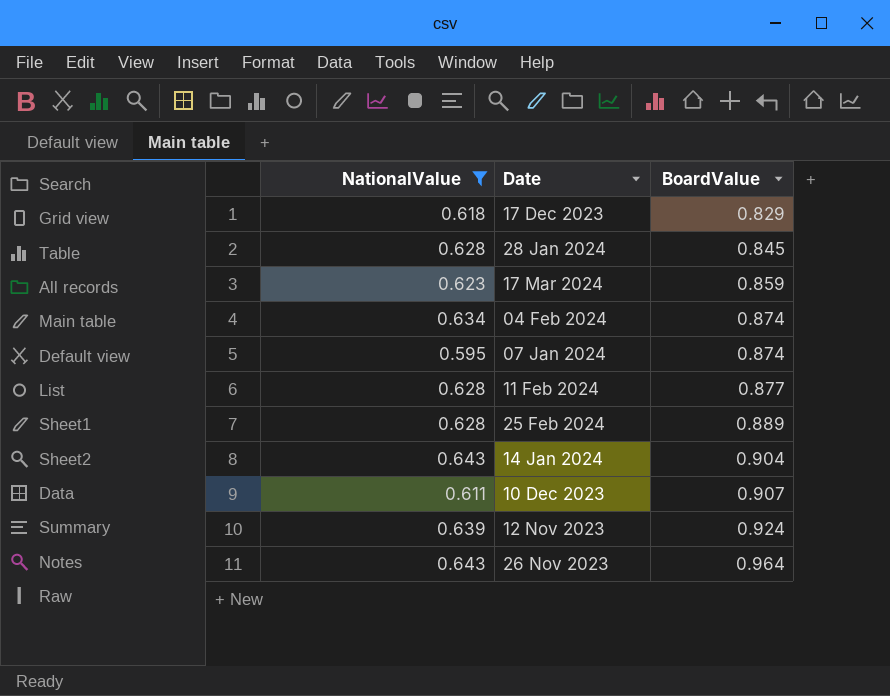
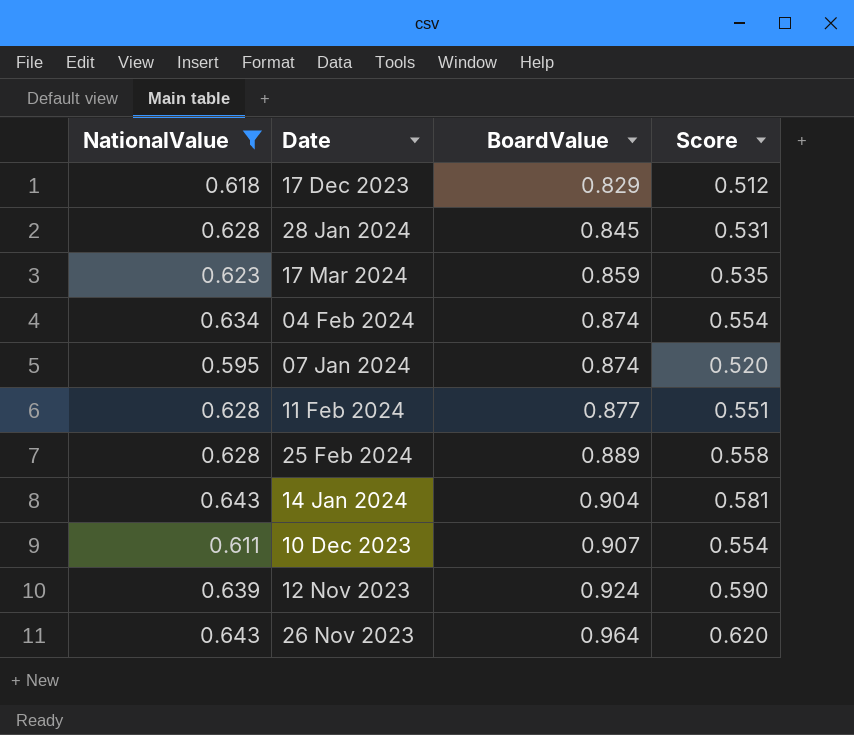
column Score | formula: none -> [NationalValue] * [BoardValue]

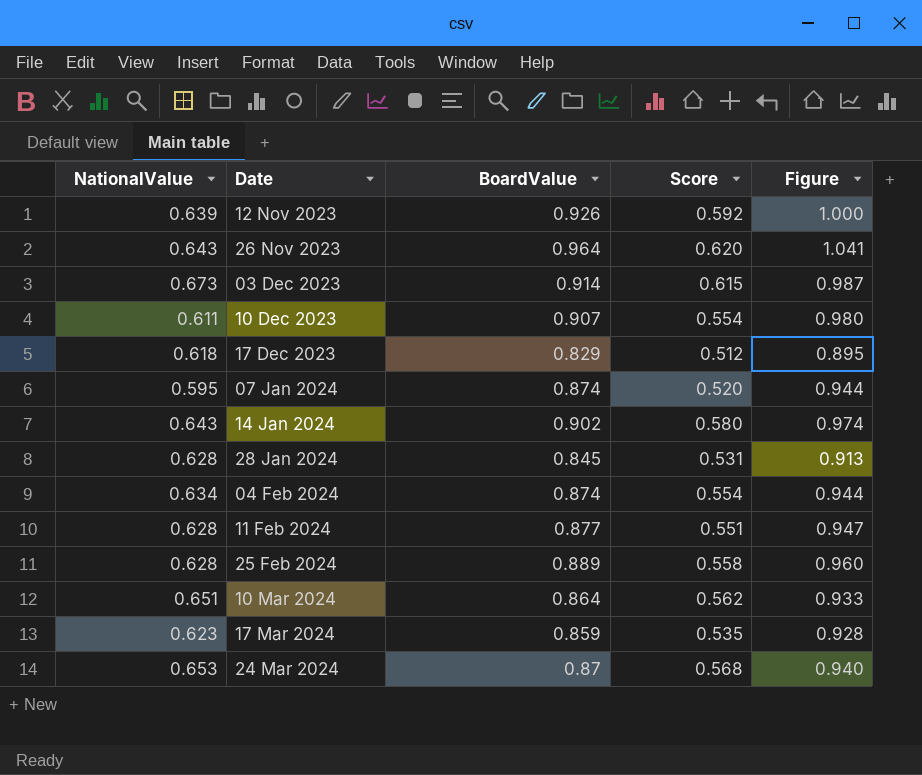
filter: NationalValue <= 0.643 -> none
row order: BoardValue ascending -> Date ascending
column Figure | formula: none -> [BoardValue] * 1.08
12 Nov 2023 | BoardValue: 0.924 -> 0.926
12 Nov 2023 | Score: 0.590 -> 0.592
14 Jan 2024 | BoardValue: 0.904 -> 0.902
14 Jan 2024 | Score: 0.581 -> 0.580

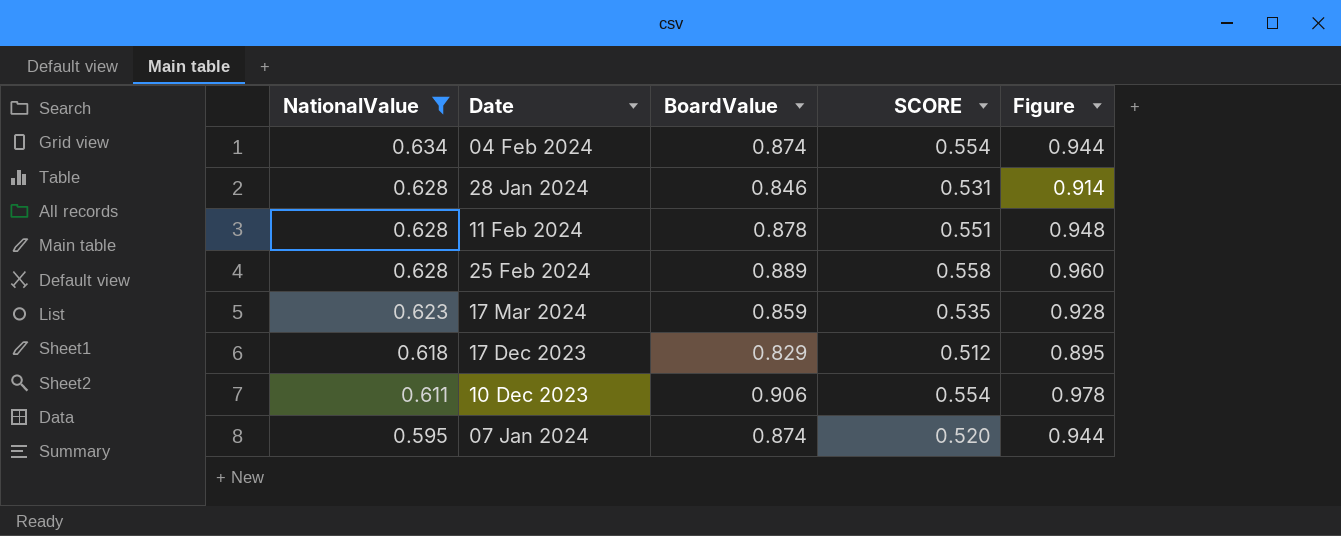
filter: none -> NationalValue <= 0.634
row order: Date ascending -> NationalValue descending
column name: Score -> SCORE
28 Jan 2024 | BoardValue: 0.845 -> 0.846
28 Jan 2024 | Figure: 0.913 -> 0.914
11 Feb 2024 | BoardValue: 0.877 -> 0.878
11 Feb 2024 | Figure: 0.947 -> 0.948
10 Dec 2023 | BoardValue: 0.907 -> 0.906
10 Dec 2023 | Figure: 0.980 -> 0.978

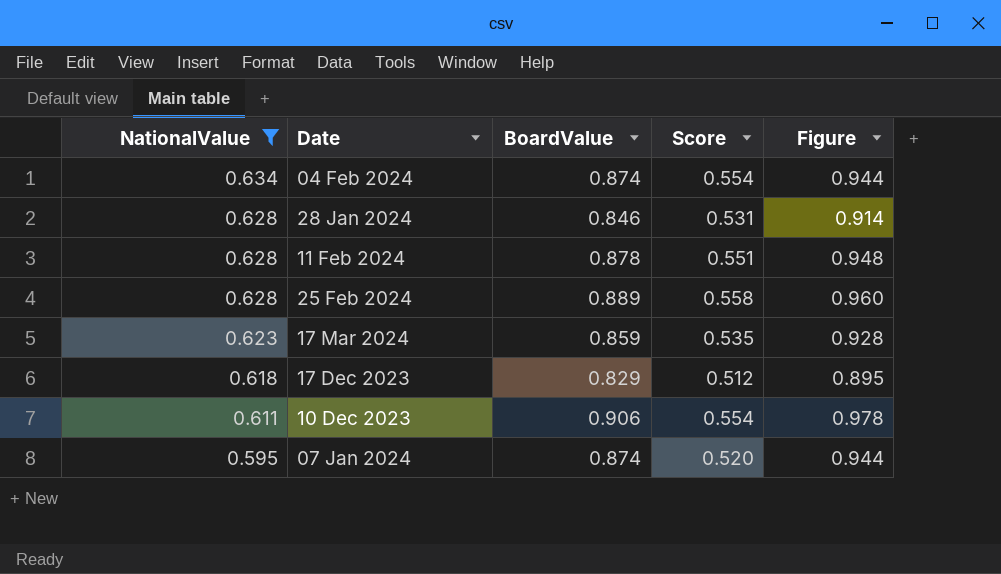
column name: SCORE -> Score

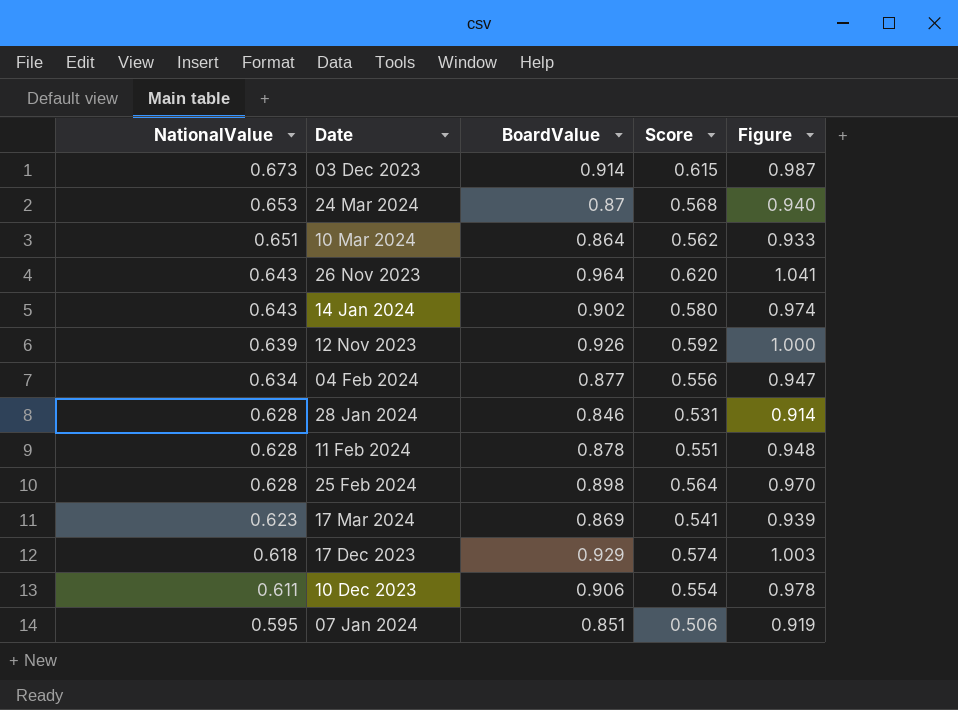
filter: NationalValue <= 0.634 -> none
04 Feb 2024 | BoardValue: 0.874 -> 0.877
04 Feb 2024 | Score: 0.554 -> 0.556
04 Feb 2024 | Figure: 0.944 -> 0.947
25 Feb 2024 | BoardValue: 0.889 -> 0.898
25 Feb 2024 | Score: 0.558 -> 0.564
25 Feb 2024 | Figure: 0.960 -> 0.970
17 Mar 2024 | BoardValue: 0.859 -> 0.869
17 Mar 2024 | Score: 0.535 -> 0.541
17 Mar 2024 | Figure: 0.928 -> 0.939
17 Dec 2023 | BoardValue: 0.829 -> 0.929
17 Dec 2023 | Score: 0.512 -> 0.574
17 Dec 2023 | Figure: 0.895 -> 1.003
07 Jan 2024 | BoardValue: 0.874 -> 0.851
07 Jan 2024 | Score: 0.520 -> 0.506
07 Jan 2024 | Figure: 0.944 -> 0.919

